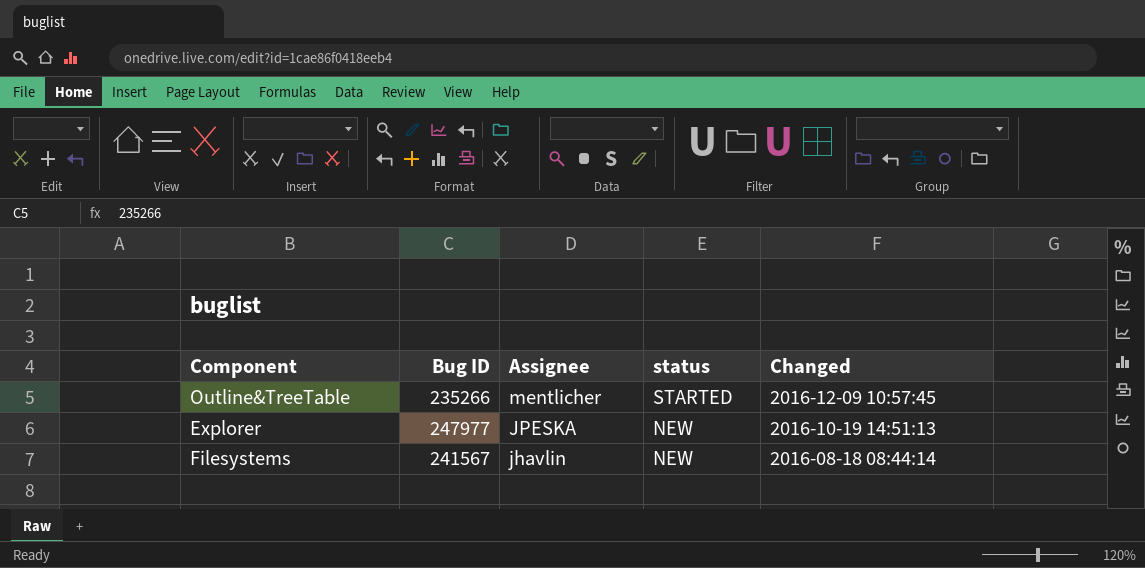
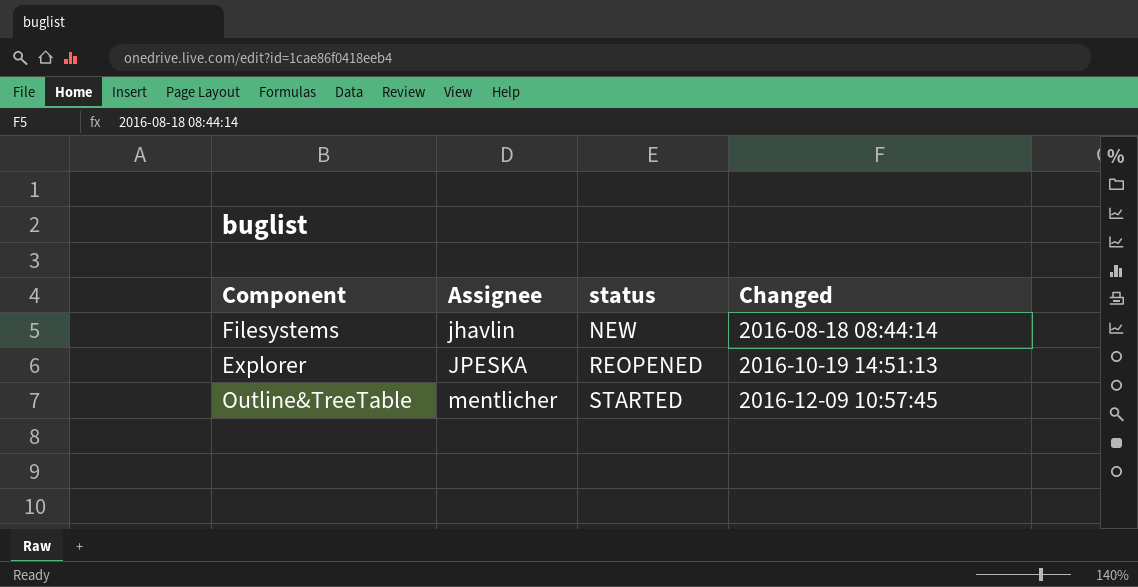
row order: Assignee descending -> Assignee ascending
column Bug ID | position: 2 -> none
Explorer | status: NEW -> REOPENED

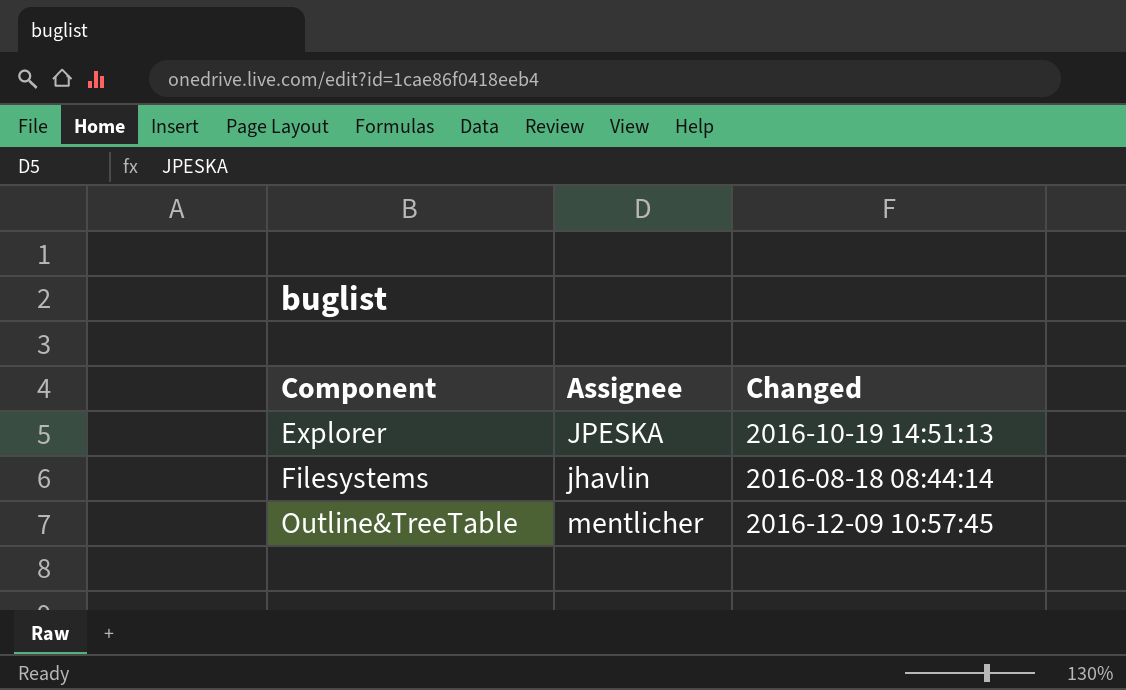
row order: Assignee ascending -> Component ascending
column status | position: 3 -> none

